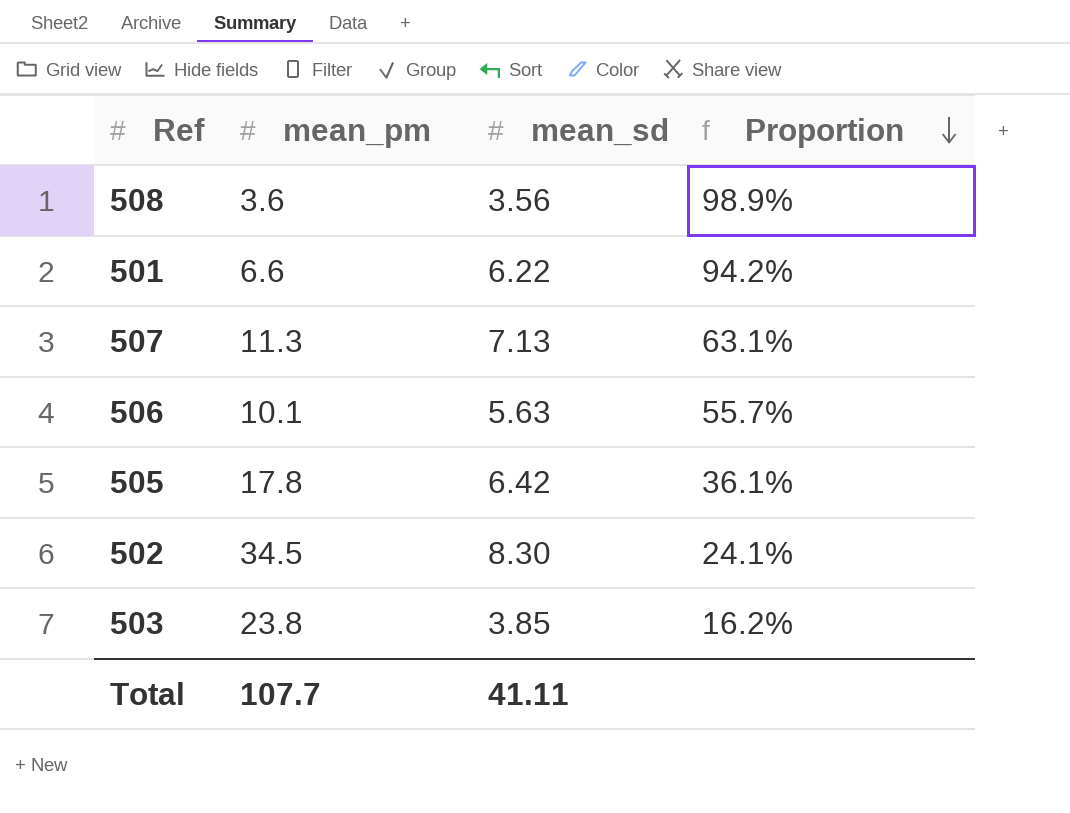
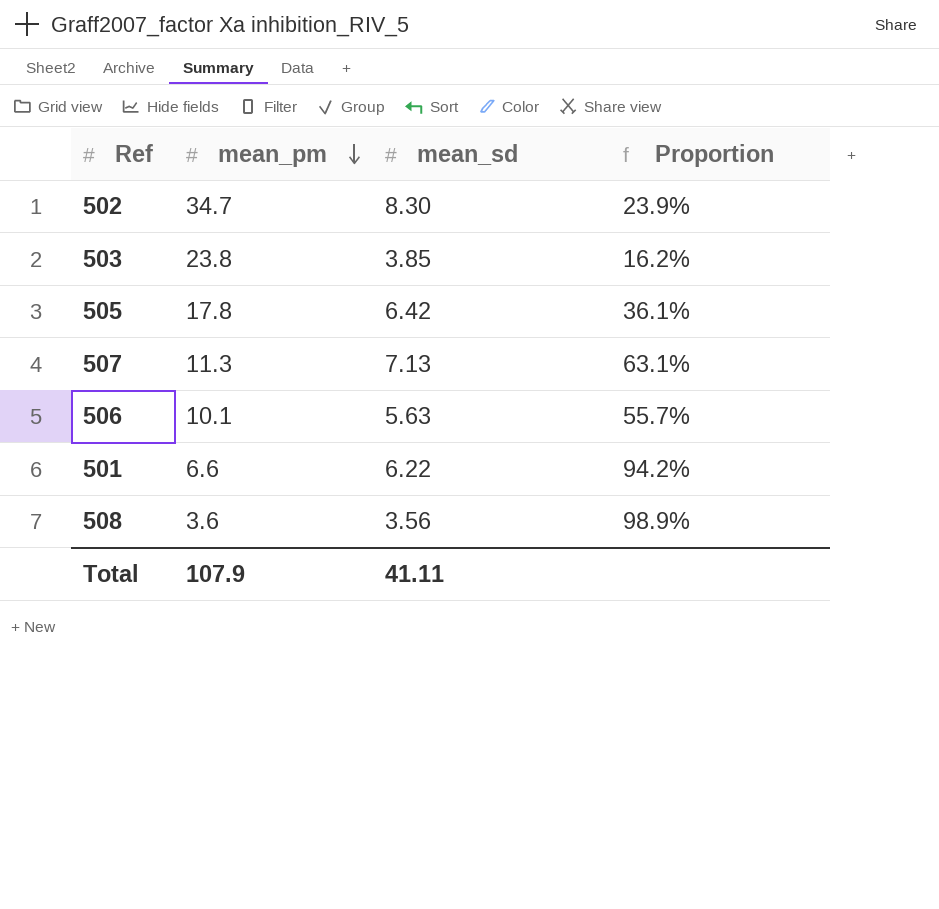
row order: Proportion descending -> mean_pm descending
502 | mean_pm: 34.5 -> 34.7
502 | Proportion: 24.1% -> 23.9%
Total | mean_pm: 107.7 -> 107.9

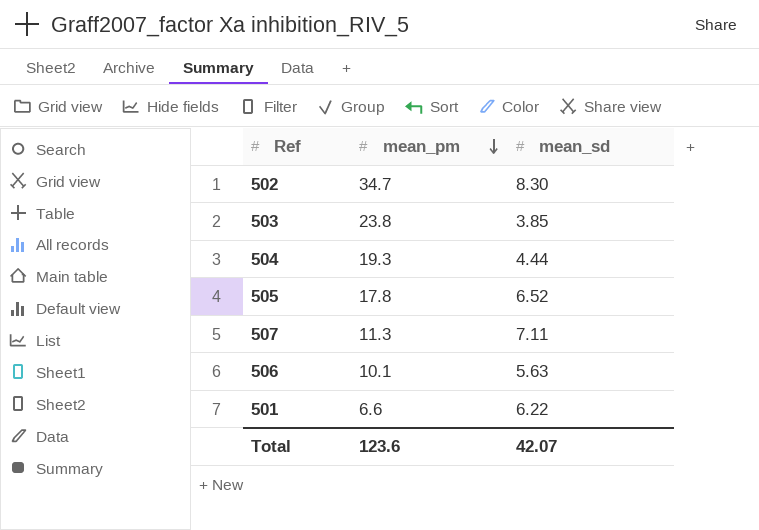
column Proportion | formula: [mean_sd] / [mean_pm] -> none
row 508: 3.6 | 3.56 | 98.9% -> none
row 504: none -> 19.3 | 4.44
505 | mean_sd: 6.42 -> 6.52
507 | mean_sd: 7.13 -> 7.11
Total | mean_pm: 107.9 -> 123.6
Total | mean_sd: 41.11 -> 42.07

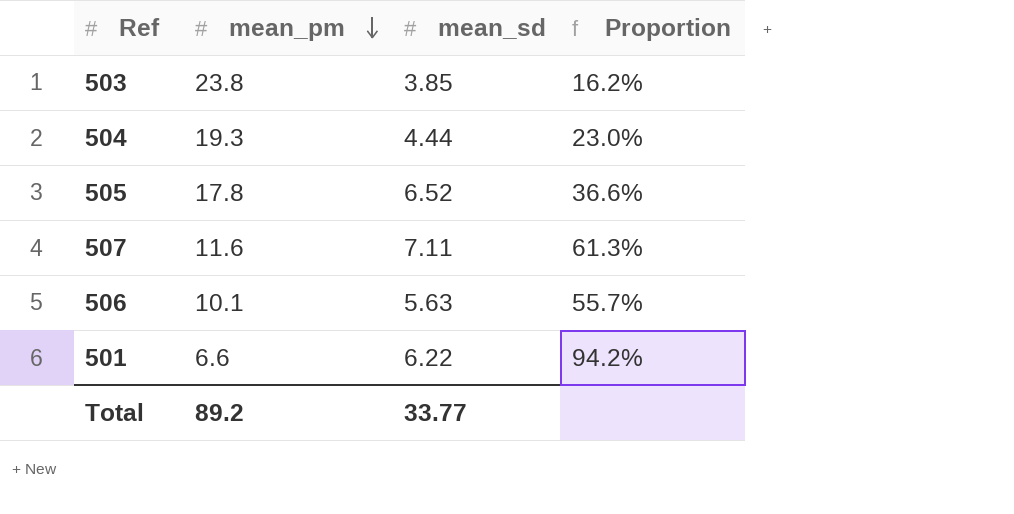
column Proportion | formula: none -> [mean_sd] / [mean_pm]
row 502: 34.7 | 8.30 -> none
507 | mean_pm: 11.3 -> 11.6
Total | mean_pm: 123.6 -> 89.2
Total | mean_sd: 42.07 -> 33.77

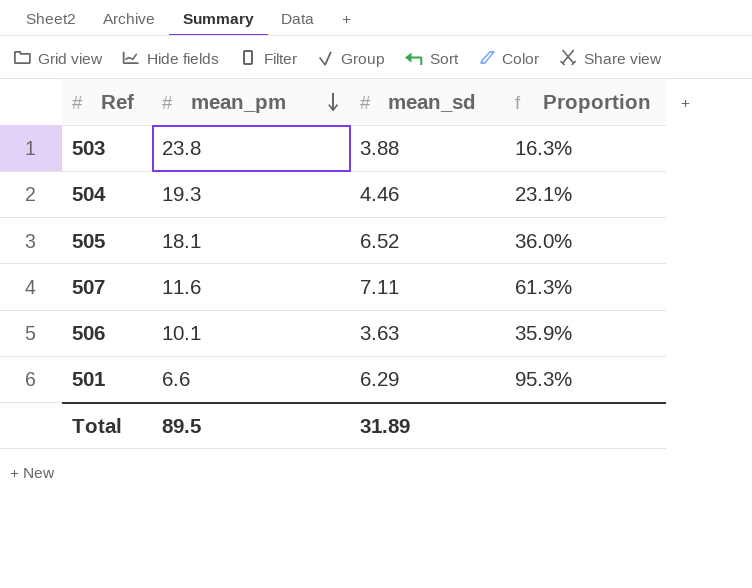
503 | mean_sd: 3.85 -> 3.88
503 | Proportion: 16.2% -> 16.3%
504 | mean_sd: 4.44 -> 4.46
504 | Proportion: 23.0% -> 23.1%
505 | mean_pm: 17.8 -> 18.1
505 | Proportion: 36.6% -> 36.0%
506 | mean_sd: 5.63 -> 3.63
506 | Proportion: 55.7% -> 35.9%
501 | mean_sd: 6.22 -> 6.29
501 | Proportion: 94.2% -> 95.3%
Total | mean_pm: 89.2 -> 89.5
Total | mean_sd: 33.77 -> 31.89

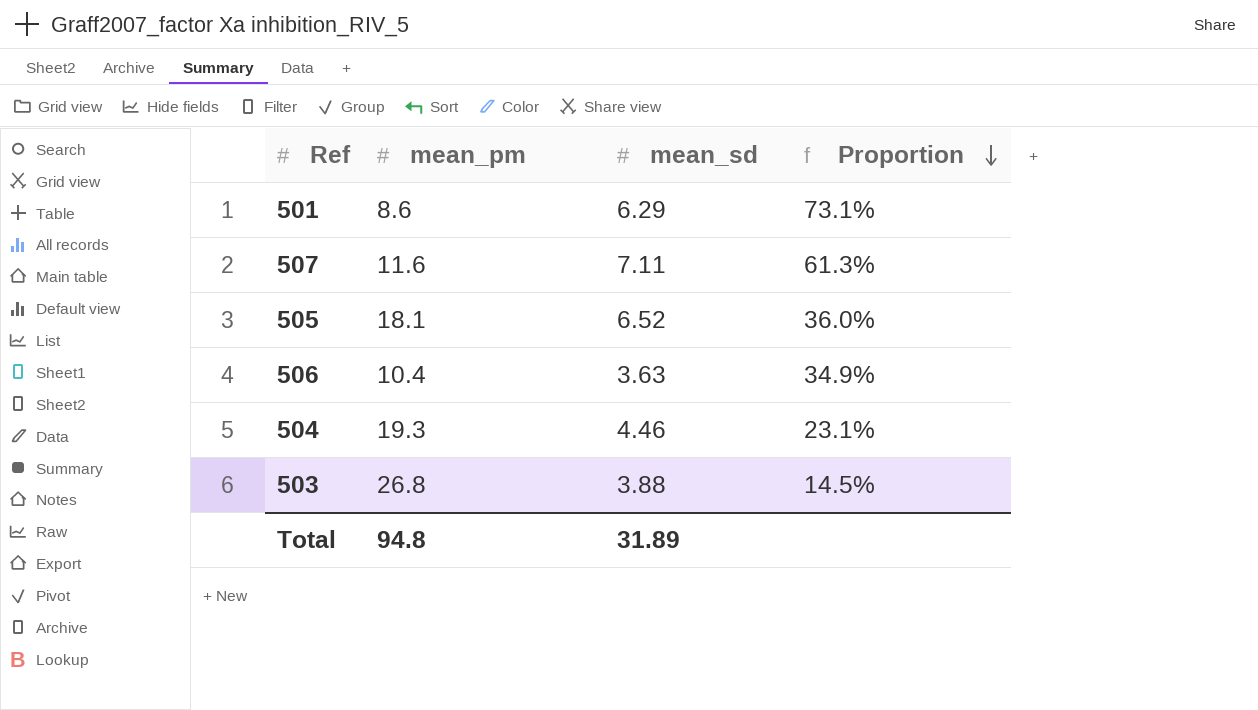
row order: mean_pm descending -> Proportion descending
501 | mean_pm: 6.6 -> 8.6
501 | Proportion: 95.3% -> 73.1%
506 | mean_pm: 10.1 -> 10.4
506 | Proportion: 35.9% -> 34.9%
503 | mean_pm: 23.8 -> 26.8
503 | Proportion: 16.3% -> 14.5%
Total | mean_pm: 89.5 -> 94.8

